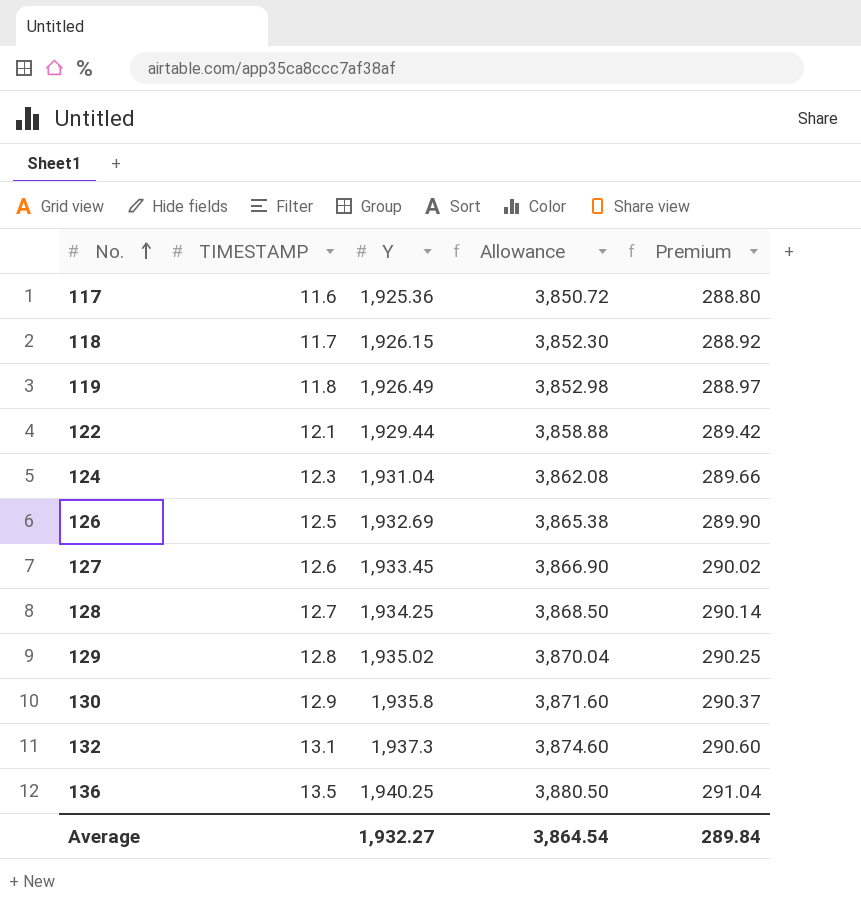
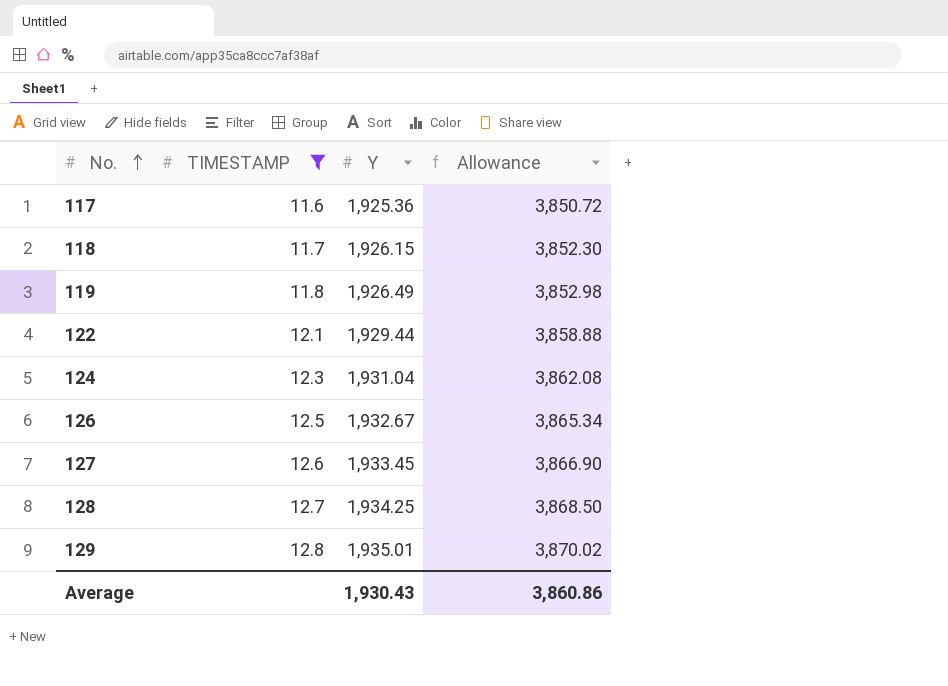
filter: none -> TIMESTAMP <= 12.8
column Premium | formula: [Y] * 0.15 -> none
126 | Y: 1,932.69 -> 1,932.67
126 | Allowance: 3,865.38 -> 3,865.34
129 | Y: 1,935.02 -> 1,935.01
129 | Allowance: 3,870.04 -> 3,870.02
Average | Y: 1,932.27 -> 1,930.43
Average | Allowance: 3,864.54 -> 3,860.86

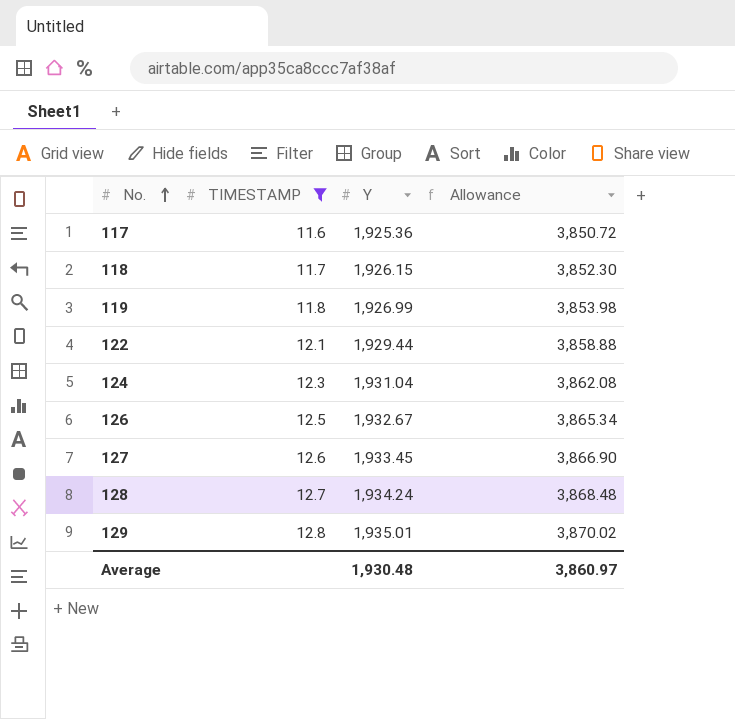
119 | Y: 1,926.49 -> 1,926.99
119 | Allowance: 3,852.98 -> 3,853.98
128 | Y: 1,934.25 -> 1,934.24
128 | Allowance: 3,868.50 -> 3,868.48
Average | Y: 1,930.43 -> 1,930.48
Average | Allowance: 3,860.86 -> 3,860.97

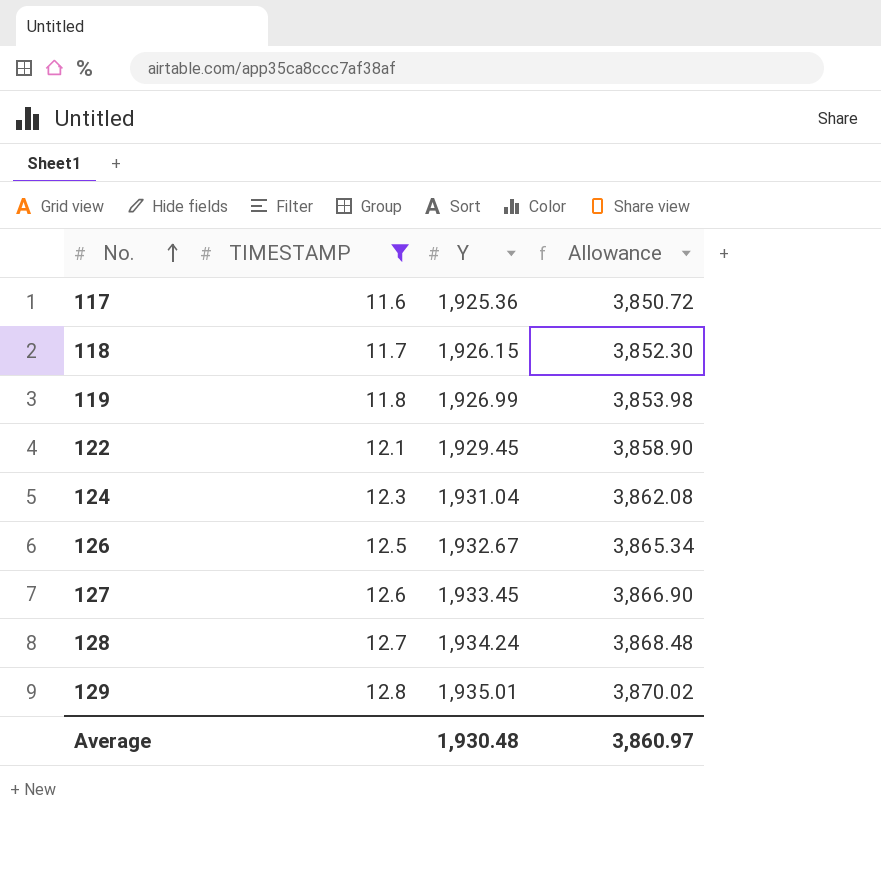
122 | Y: 1,929.44 -> 1,929.45
122 | Allowance: 3,858.88 -> 3,858.90

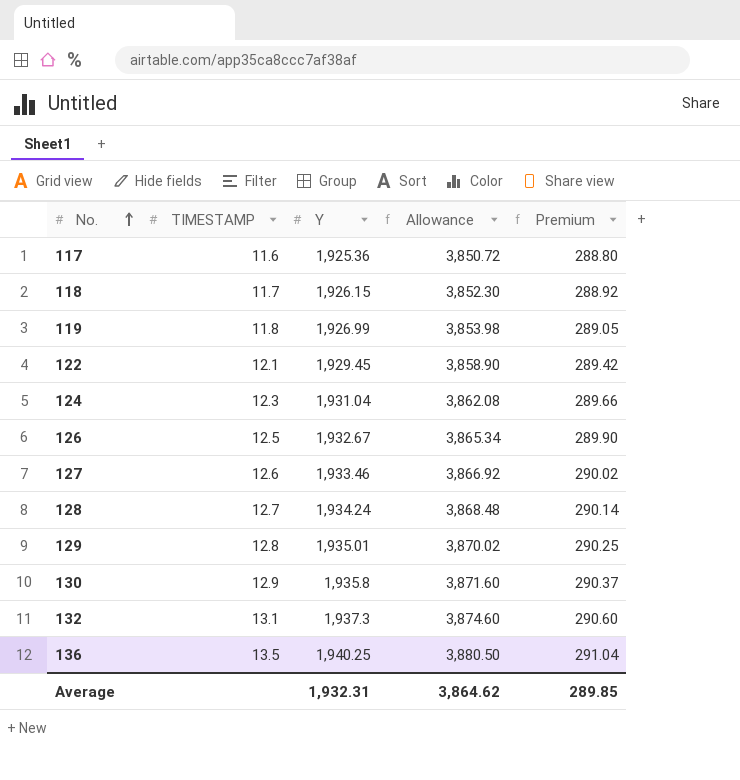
filter: TIMESTAMP <= 12.8 -> none
column Premium | formula: none -> [Y] * 0.15
127 | Y: 1,933.45 -> 1,933.46
127 | Allowance: 3,866.90 -> 3,866.92
Average | Y: 1,930.48 -> 1,932.31
Average | Allowance: 3,860.97 -> 3,864.62

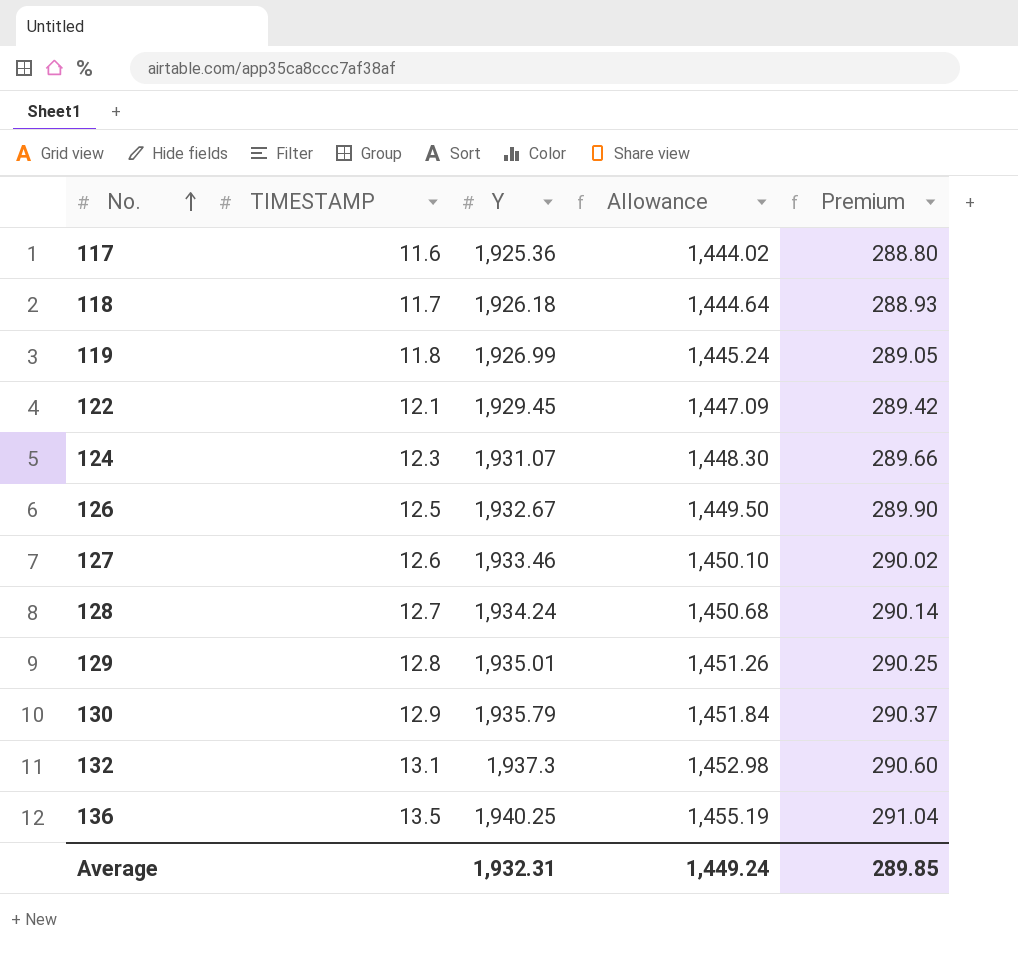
column Allowance | formula: [Y] * 2 -> [Y] * 0.75
118 | Y: 1,926.15 -> 1,926.18
118 | Premium: 288.92 -> 288.93
124 | Y: 1,931.04 -> 1,931.07
130 | Y: 1,935.8 -> 1,935.79
Average | Allowance: 3,864.62 -> 1,449.24

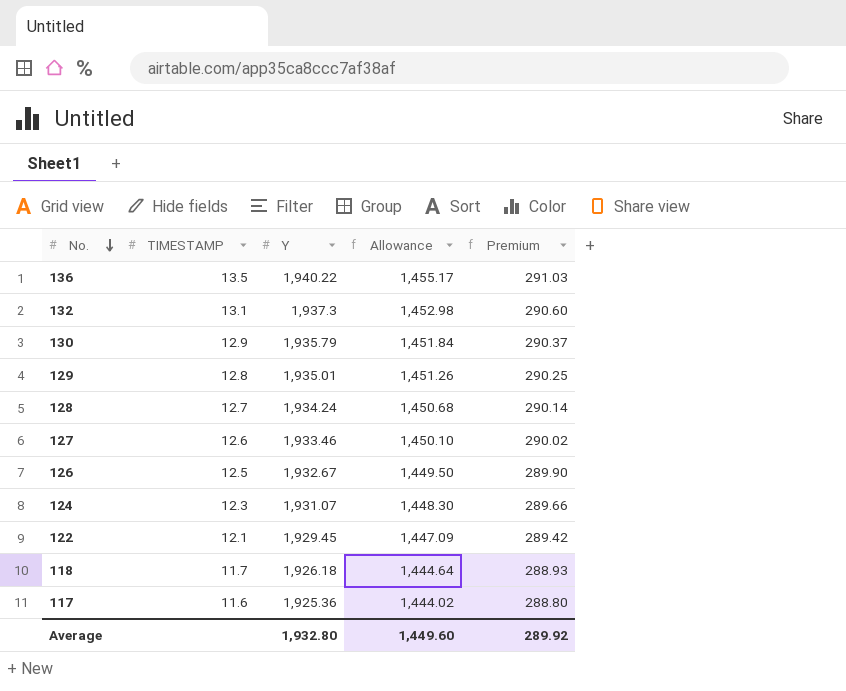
row order: No. ascending -> No. descending
row 119: 11.8 | 1,926.99 | 1,445.24 | 289.05 -> none
136 | Y: 1,940.25 -> 1,940.22
136 | Allowance: 1,455.19 -> 1,455.17
136 | Premium: 291.04 -> 291.03
Average | Y: 1,932.31 -> 1,932.80
Average | Allowance: 1,449.24 -> 1,449.60
Average | Premium: 289.85 -> 289.92

